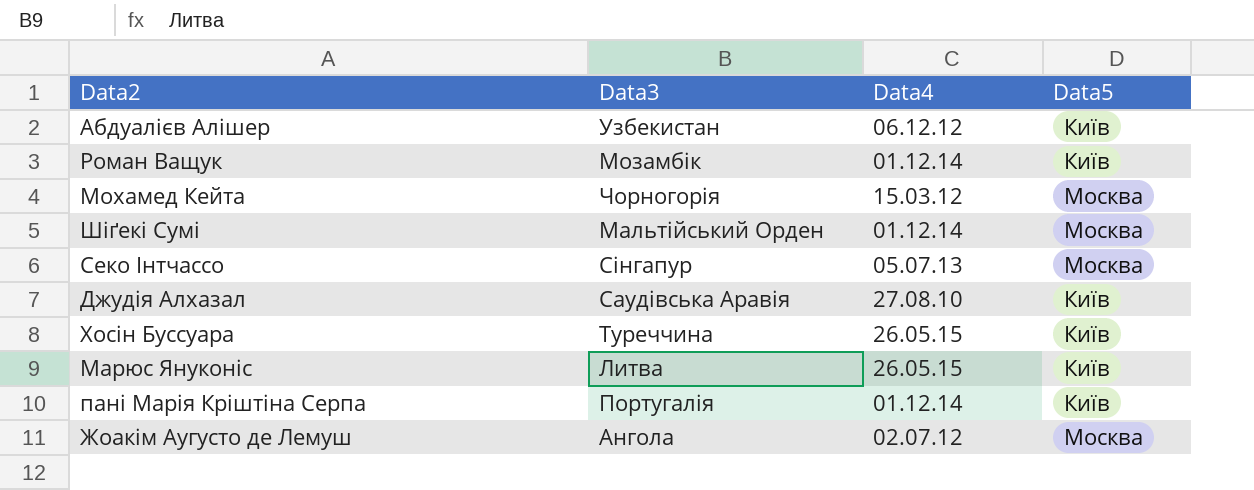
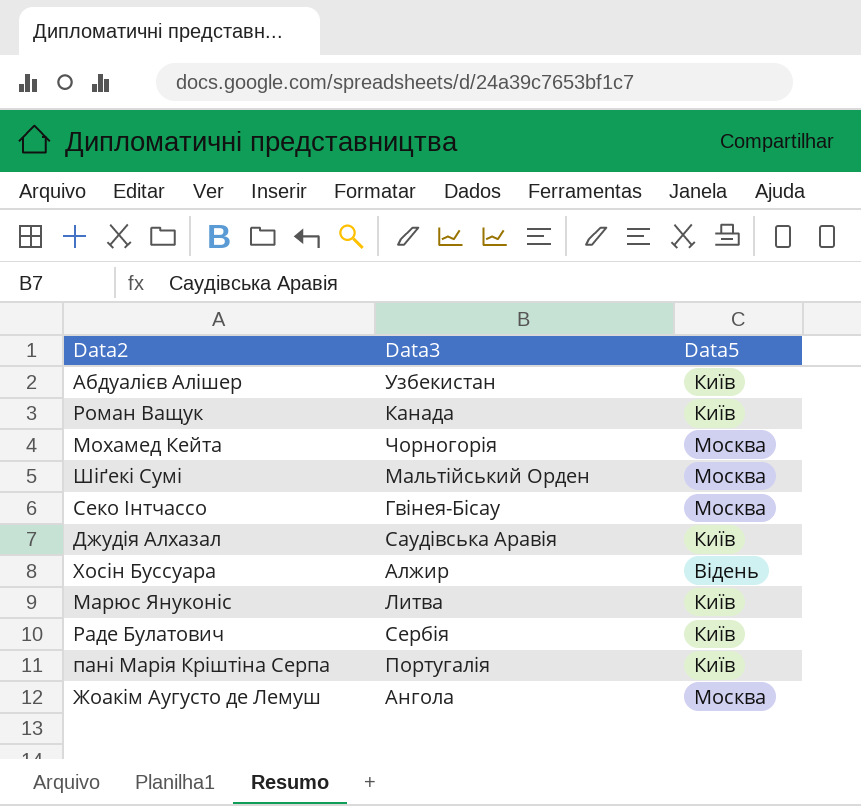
column Data4 | position: 3 -> none
Роман Ващук | Data3: Мозамбік -> Канада
Секо Інтчассо | Data3: Сінгапур -> Гвінея-Бісау
Хосін Буссуара | Data3: Туреччина -> Алжир
Хосін Буссуара | Data5: Київ -> Відень
row Раде Булатович: none -> Сербія | Київ

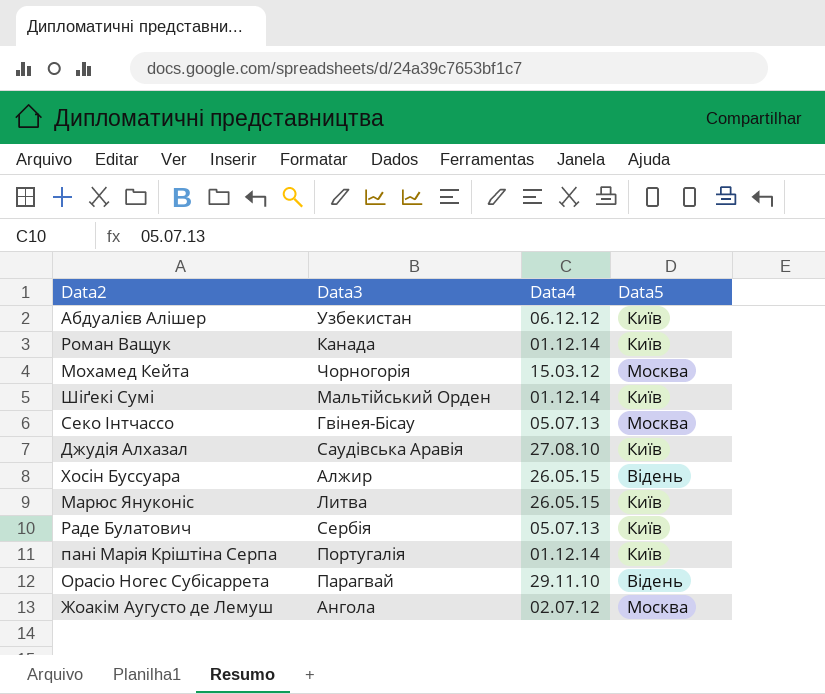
column Data4 | position: none -> 3
Шіґекі Сумі | Data5: Москва -> Київ
row Орасіо Ногес Субісаррета: none -> Парагвай | 29.11.10 | Відень

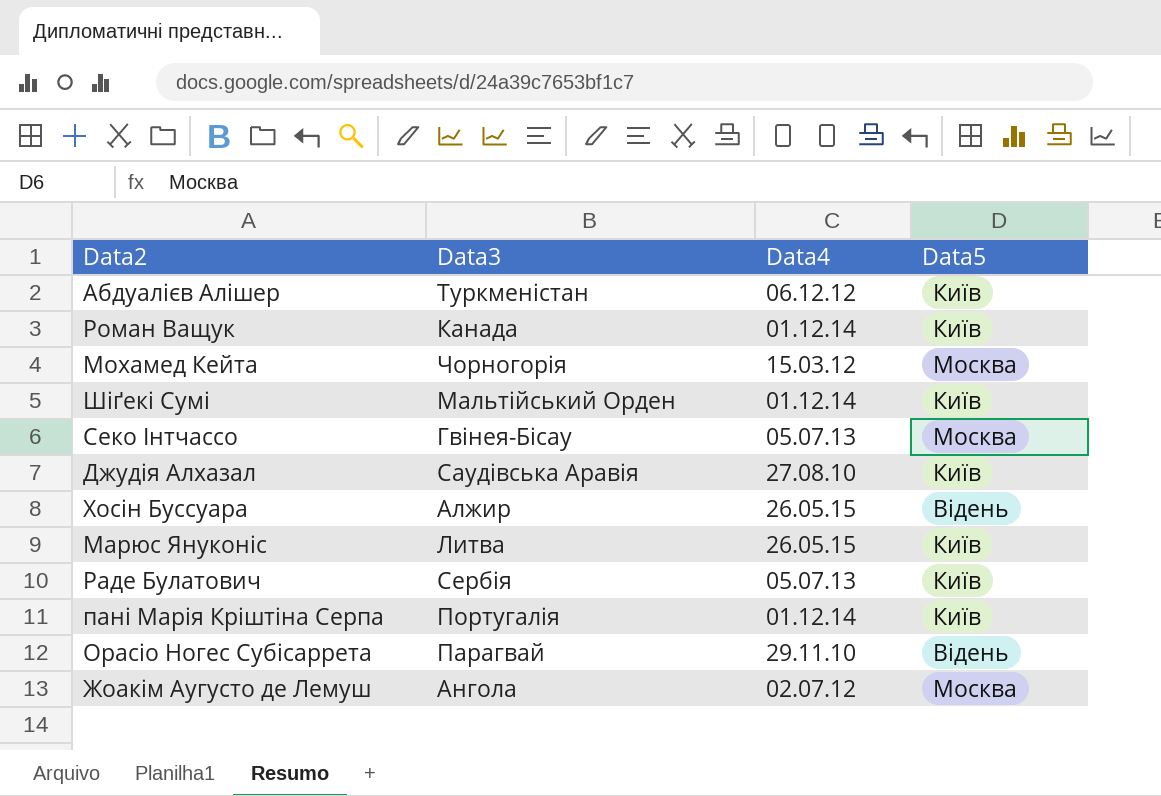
Абдуалієв Алішер | Data3: Узбекистан -> Туркменістан

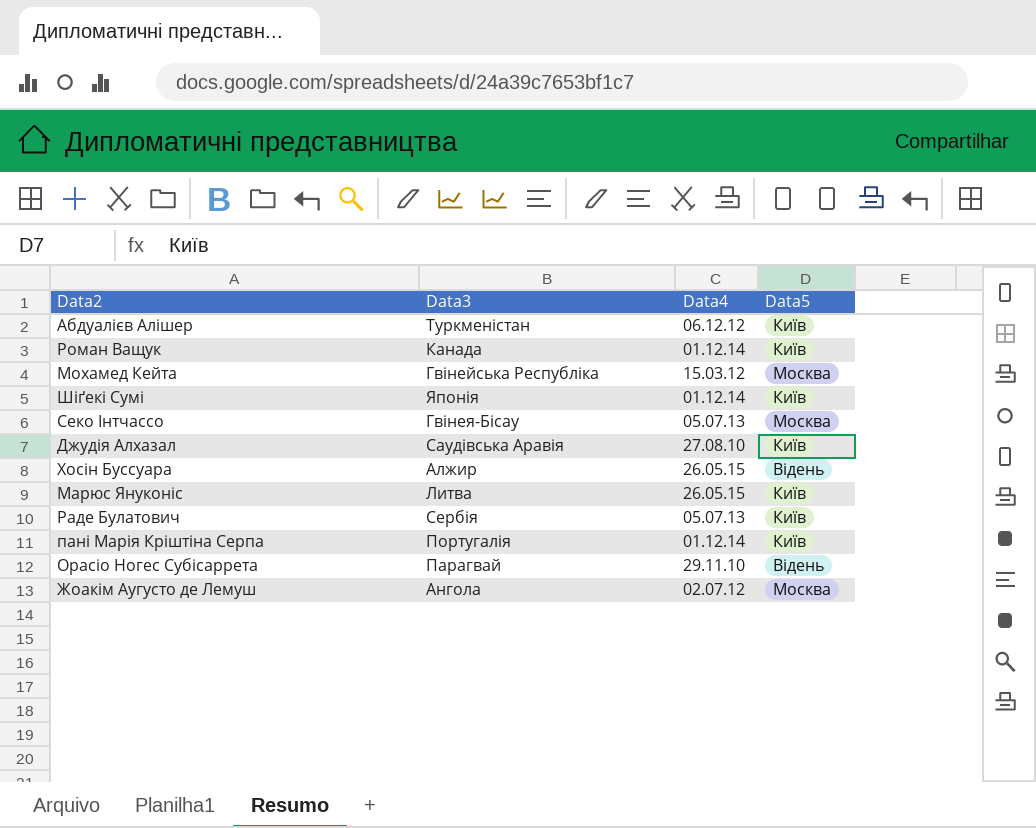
Мохамед Кейта | Data3: Чорногорія -> Гвінейська Республіка
Шіґекі Сумі | Data3: Мальтійський Орден -> Японія

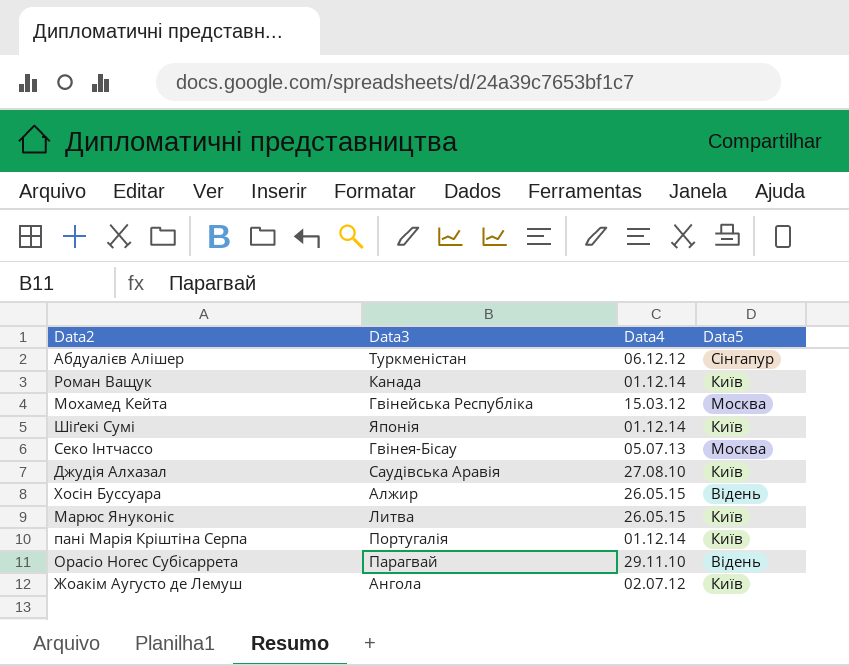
row Раде Булатович: Сербія | 05.07.13 | Київ -> none
Абдуалієв Алішер | Data5: Київ -> Сінгапур
Жоакім Аугусто де Лемуш | Data5: Москва -> Київ

